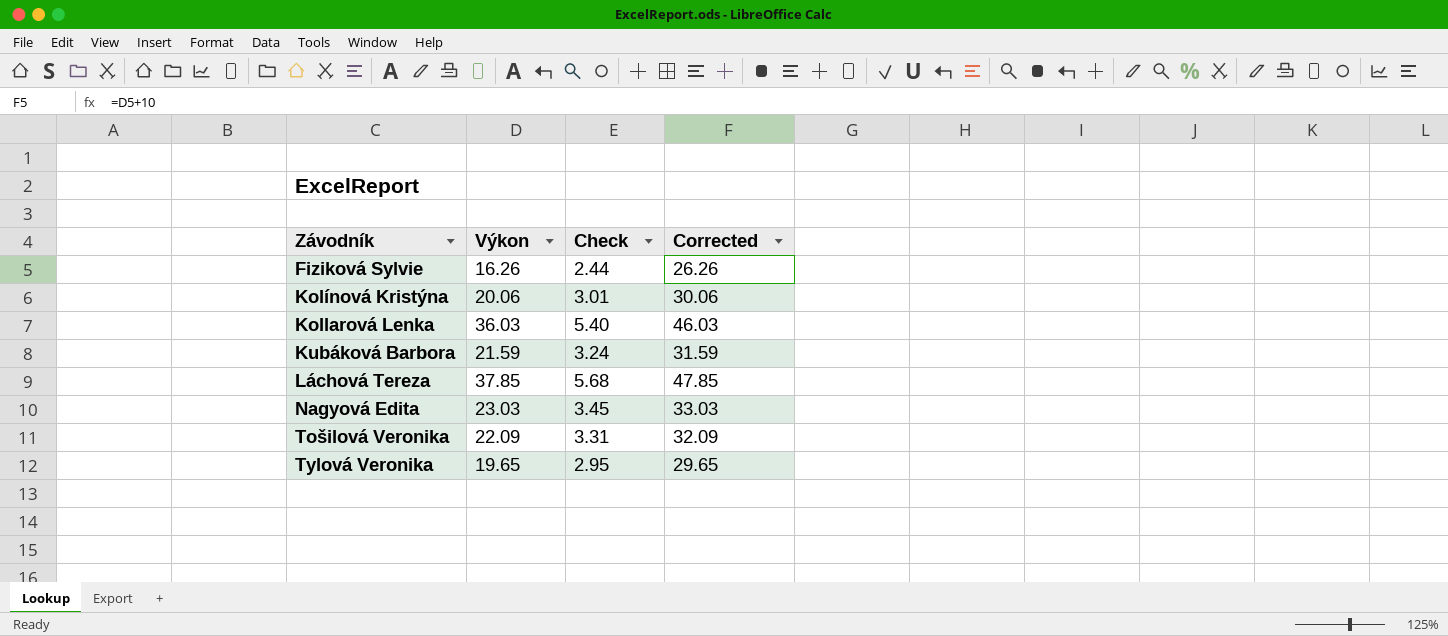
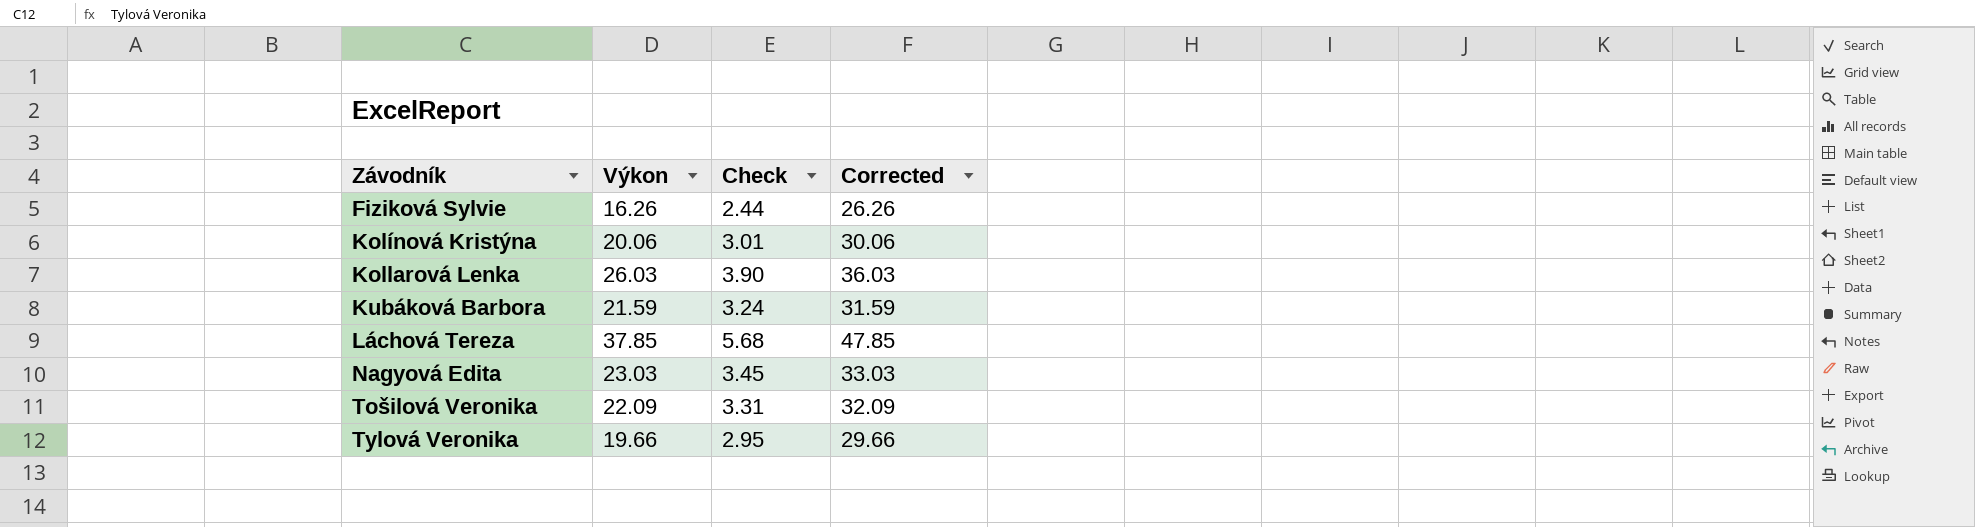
Kollarová Lenka | Výkon: 36.03 -> 26.03
Kollarová Lenka | Check: 5.40 -> 3.90
Kollarová Lenka | Corrected: 46.03 -> 36.03
Tylová Veronika | Výkon: 19.65 -> 19.66
Tylová Veronika | Corrected: 29.65 -> 29.66

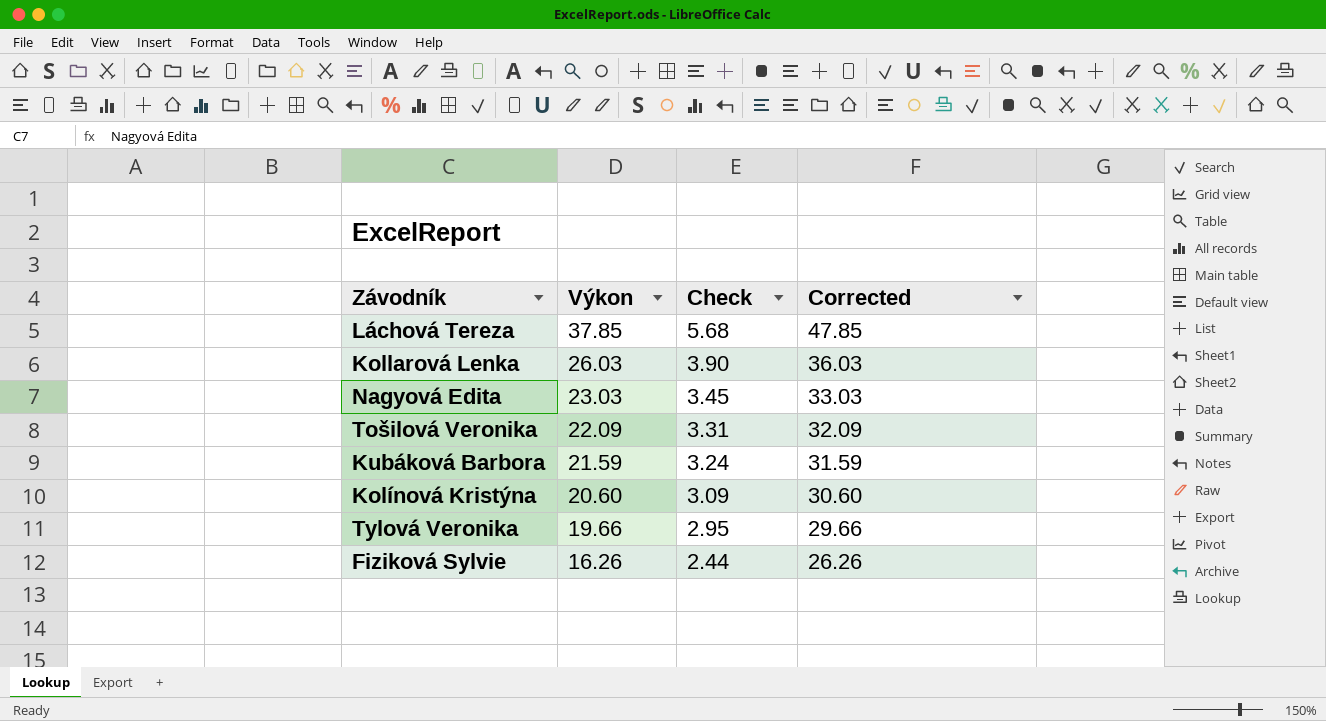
row order: Závodník ascending -> Výkon descending
Kolínová Kristýna | Výkon: 20.06 -> 20.60
Kolínová Kristýna | Check: 3.01 -> 3.09
Kolínová Kristýna | Corrected: 30.06 -> 30.60

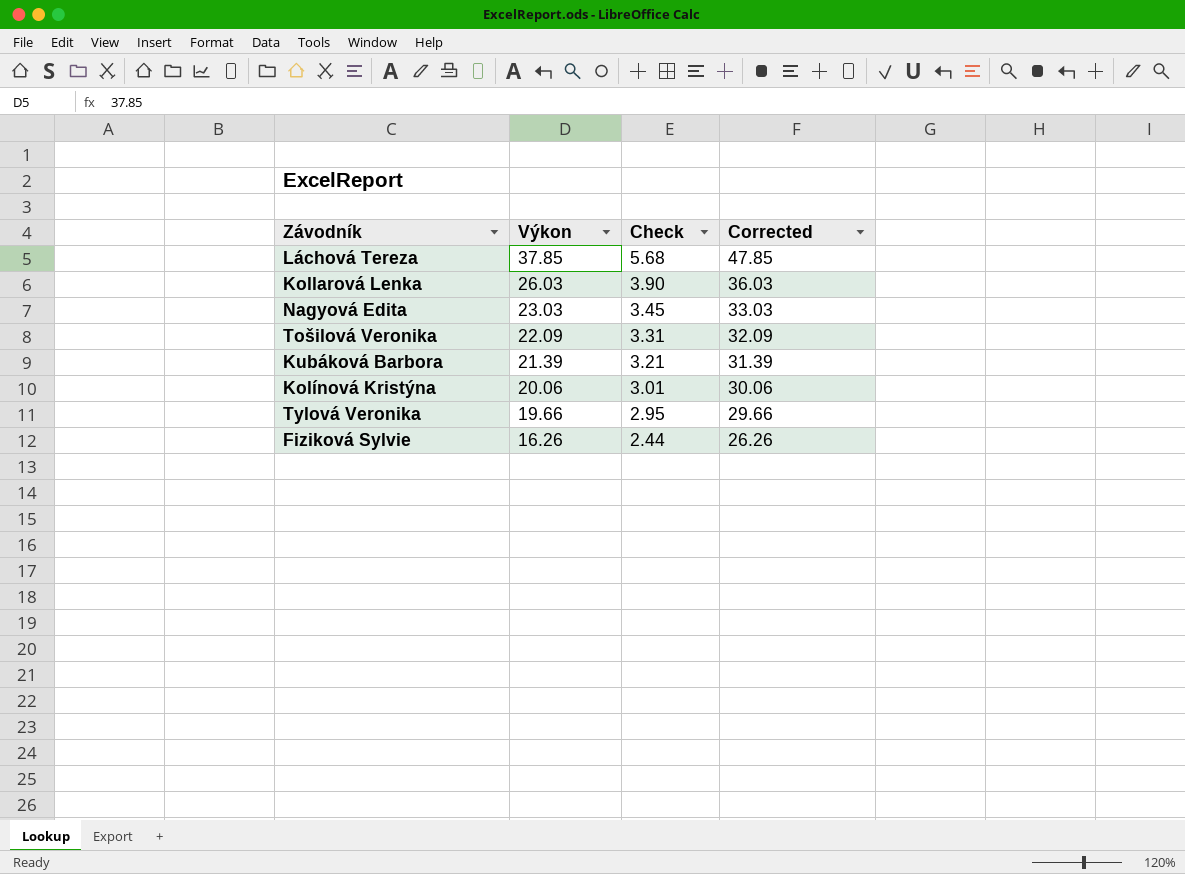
Kubáková Barbora | Výkon: 21.59 -> 21.39
Kubáková Barbora | Check: 3.24 -> 3.21
Kubáková Barbora | Corrected: 31.59 -> 31.39
Kolínová Kristýna | Výkon: 20.60 -> 20.06
Kolínová Kristýna | Check: 3.09 -> 3.01
Kolínová Kristýna | Corrected: 30.60 -> 30.06

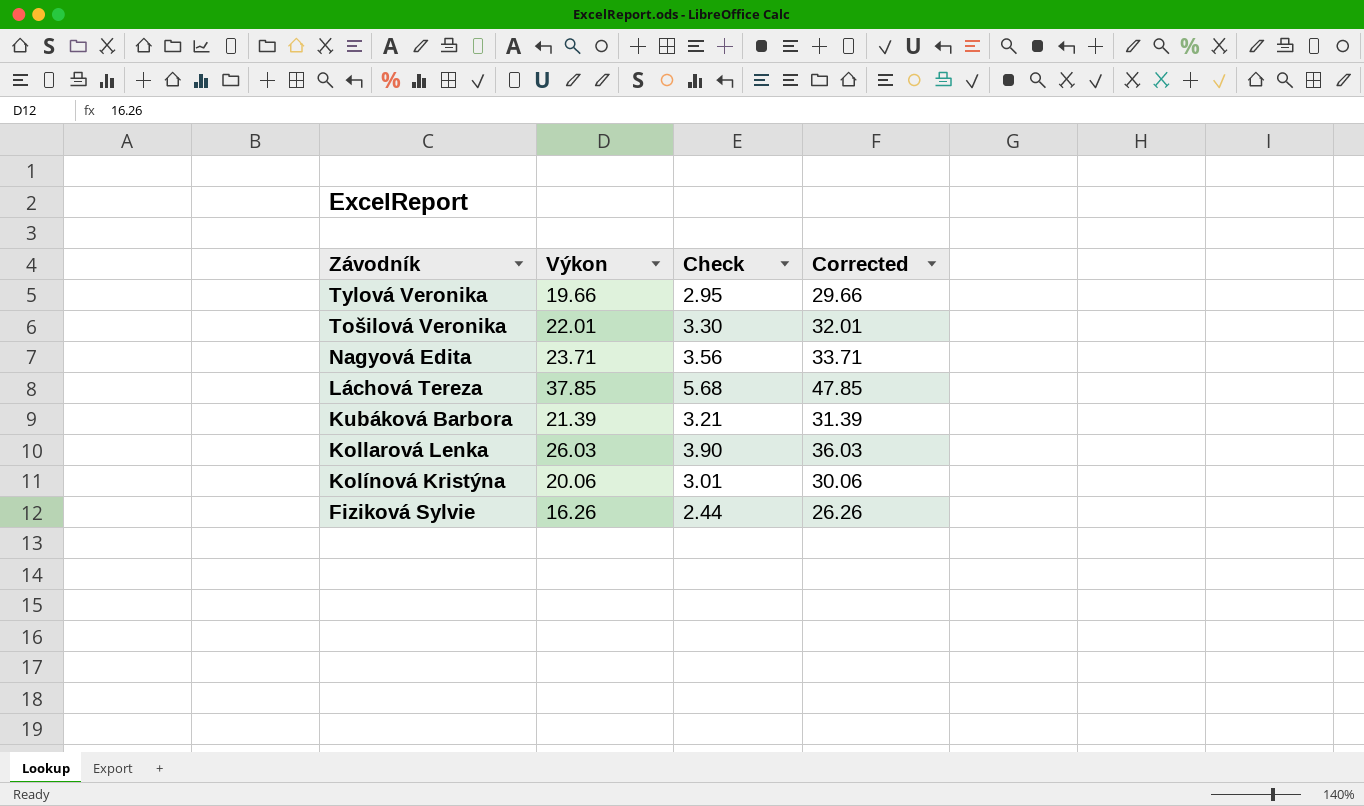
row order: Výkon descending -> Závodník descending
Tošilová Veronika | Výkon: 22.09 -> 22.01
Tošilová Veronika | Check: 3.31 -> 3.30
Tošilová Veronika | Corrected: 32.09 -> 32.01
Nagyová Edita | Výkon: 23.03 -> 23.71
Nagyová Edita | Check: 3.45 -> 3.56
Nagyová Edita | Corrected: 33.03 -> 33.71

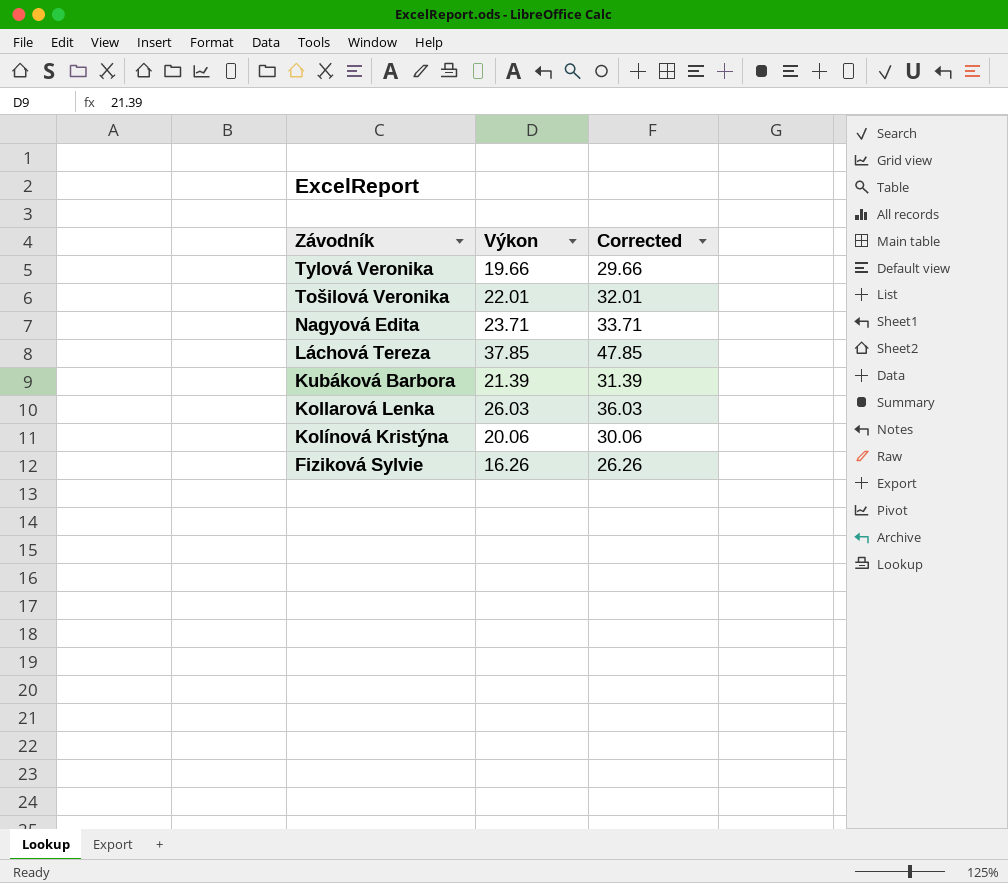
column Check | formula: [Výkon] * 0.15 -> none

